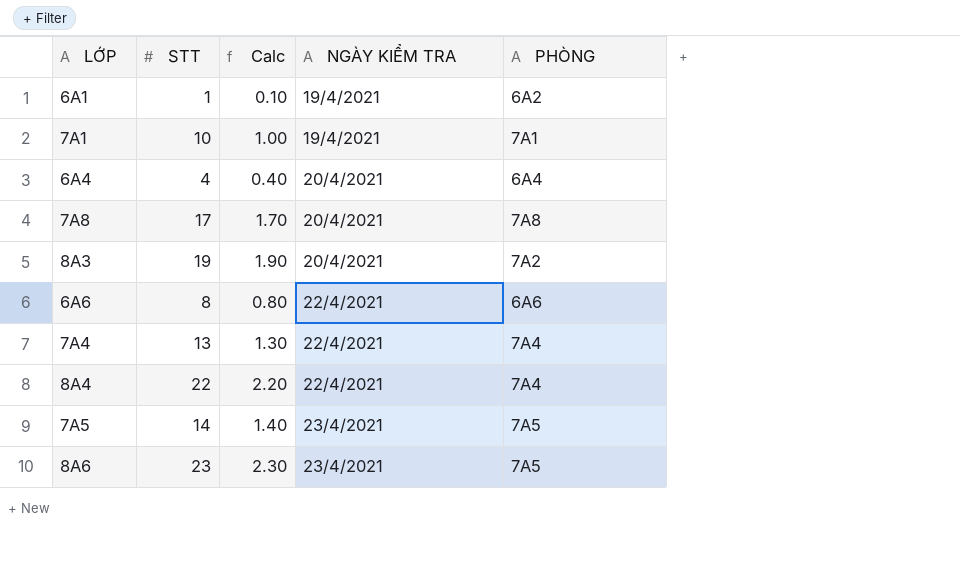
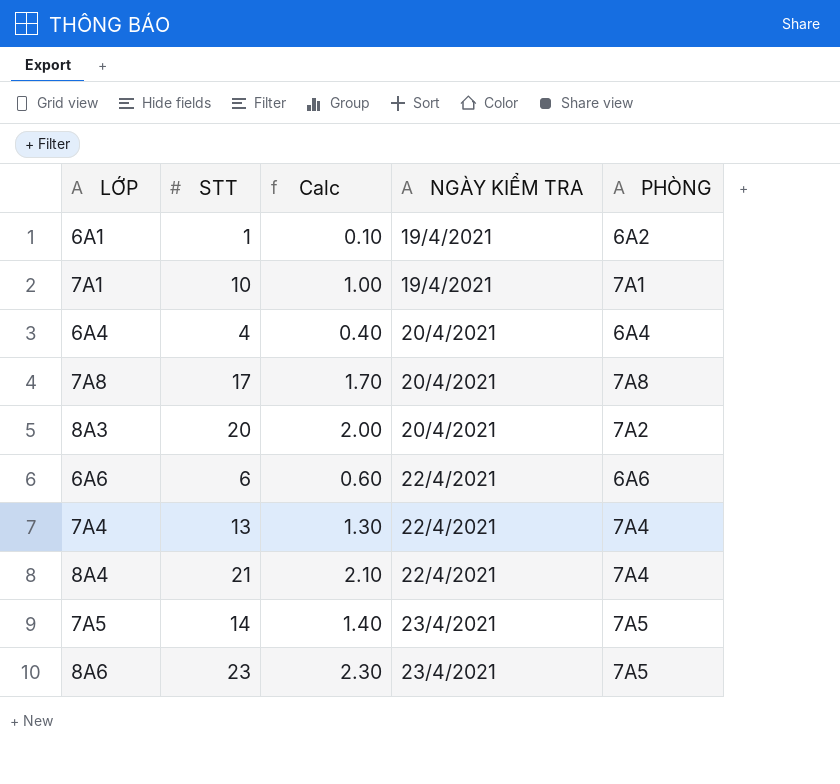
8A3 | STT: 19 -> 20
8A3 | Calc: 1.90 -> 2.00
6A6 | STT: 8 -> 6
6A6 | Calc: 0.80 -> 0.60
8A4 | STT: 22 -> 21
8A4 | Calc: 2.20 -> 2.10

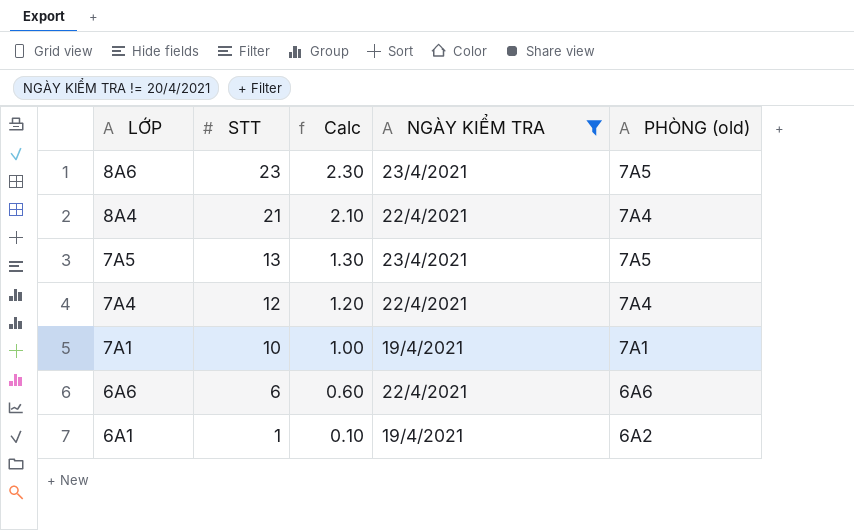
filter: none -> NGÀY KIỂM TRA != 20/4/2021
row order: NGÀY KIỂM TRA ascending -> LỚP descending
column name: PHÒNG -> PHÒNG (old)
7A5 | STT: 14 -> 13
7A5 | Calc: 1.40 -> 1.30
7A4 | STT: 13 -> 12
7A4 | Calc: 1.30 -> 1.20

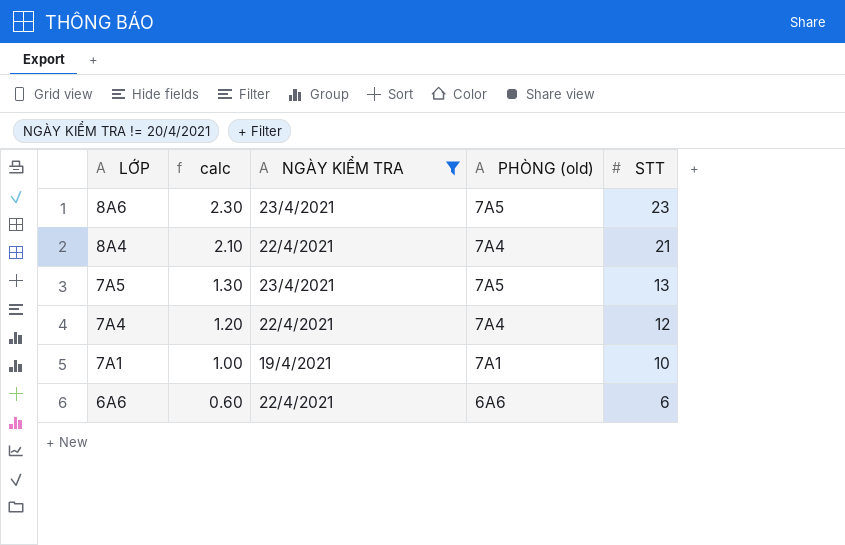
column name: Calc -> calc
column STT | position: 2 -> 5
row 6A1: 1 | 0.10 | 19/4/2021 | 6A2 -> none

